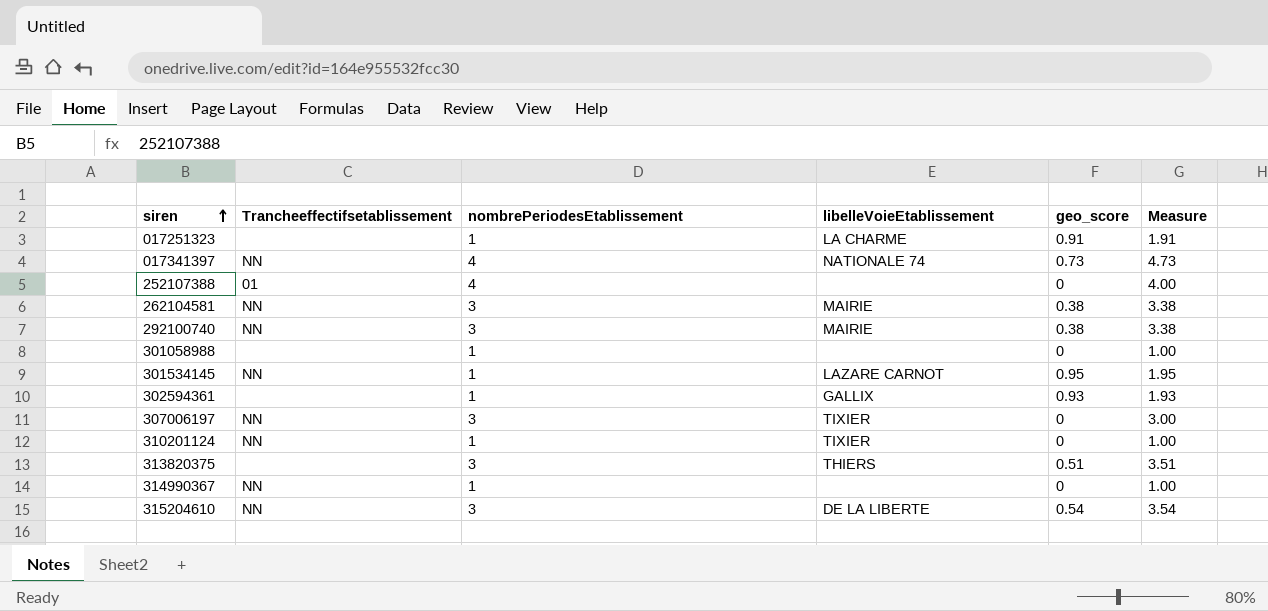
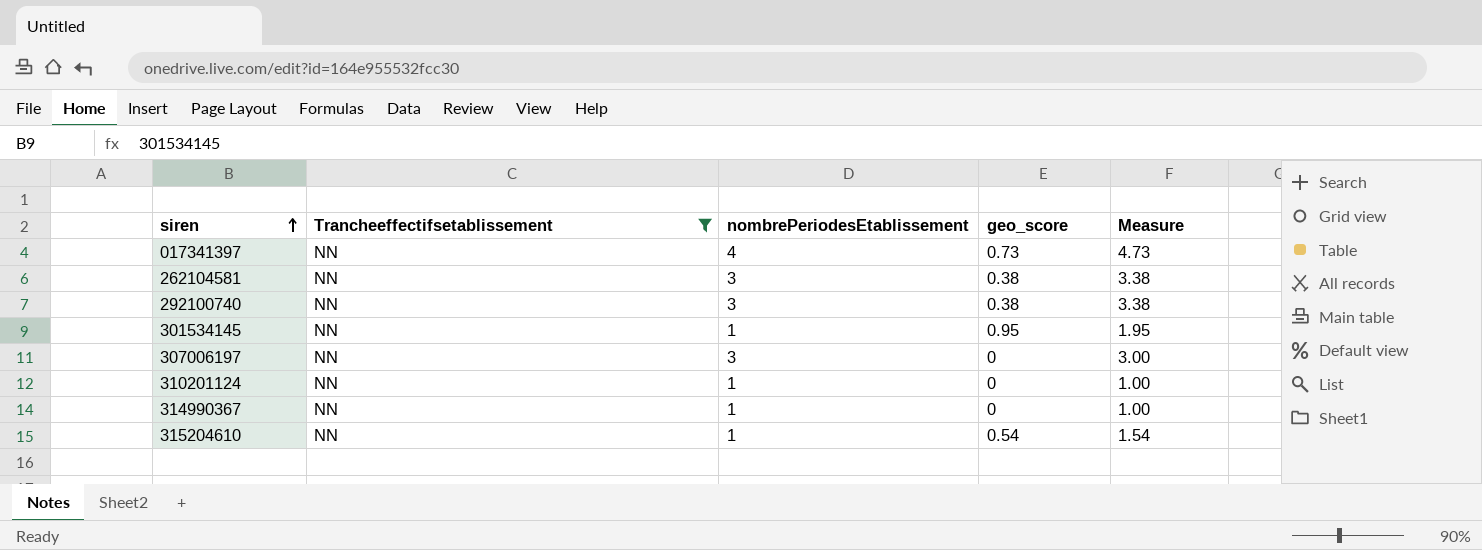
filter: none -> Trancheeffectifsetablissement = NN
column libelleVoieEtablissement | position: 4 -> none
315204610 | nombrePeriodesEtablissement: 3 -> 1
315204610 | Measure: 3.54 -> 1.54

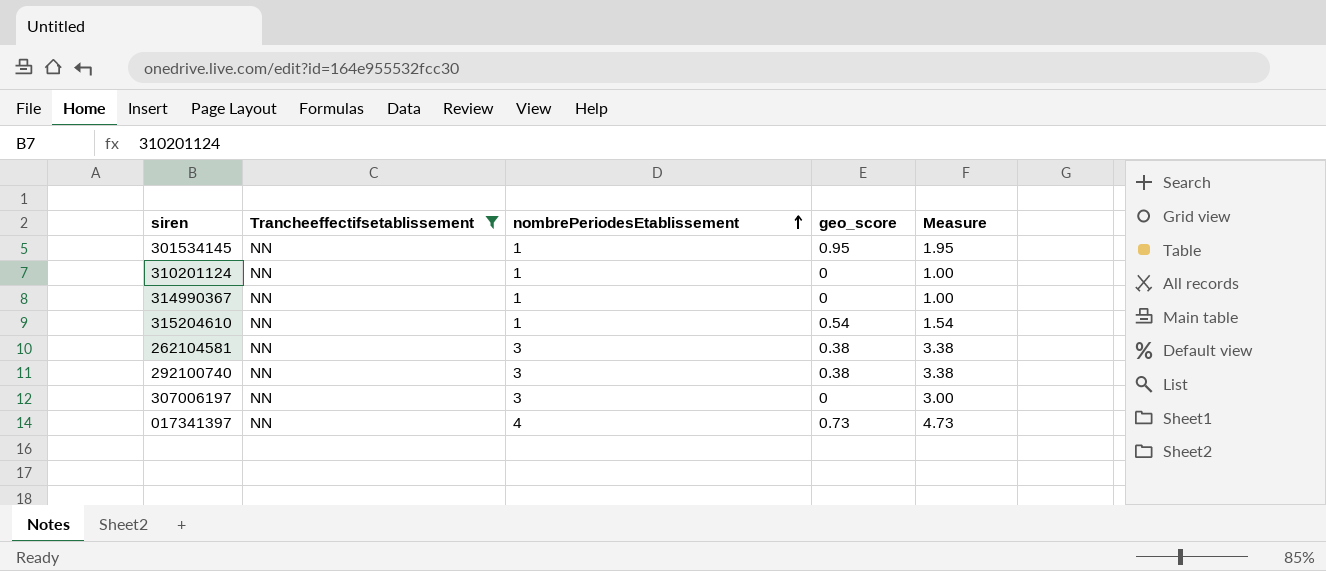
row order: siren ascending -> nombrePeriodesEtablissement ascending

